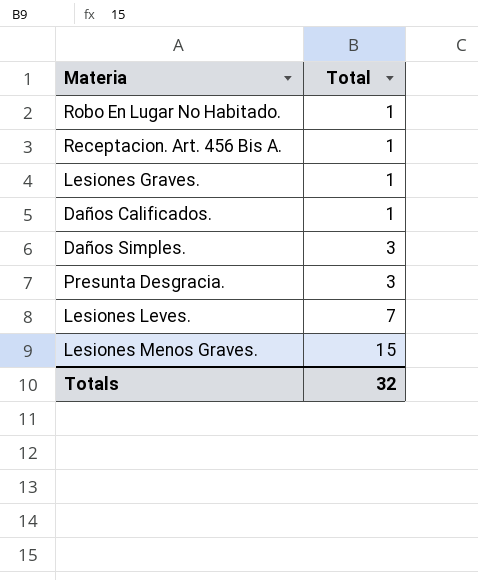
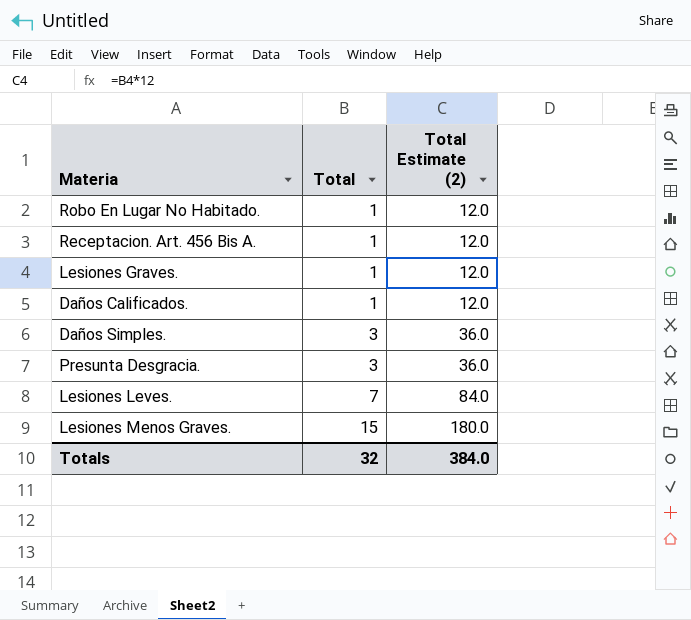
column Total Estimate (2) | formula: none -> [Total] * 12

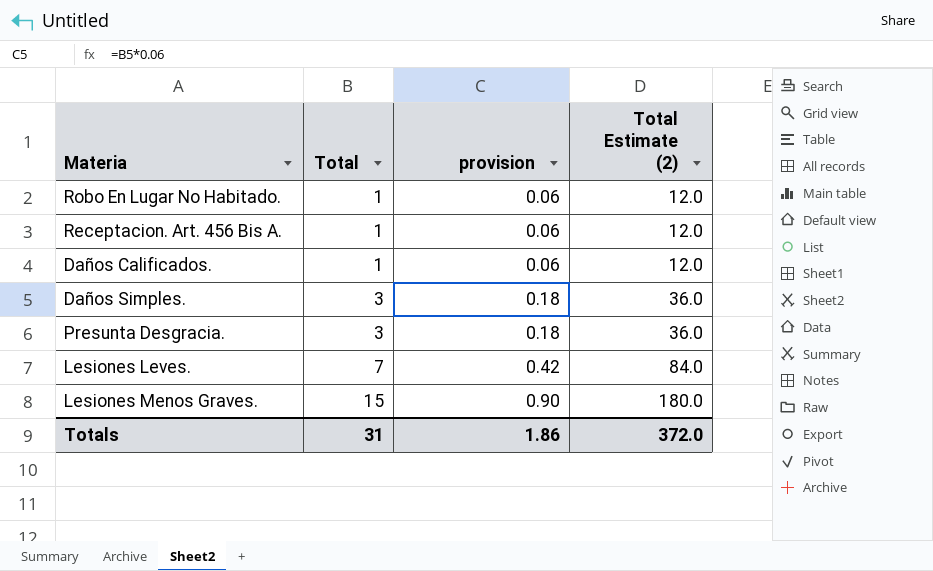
column provision | formula: none -> [Total] * 0.06
row Lesiones Graves.: 1 | 12.0 -> none
Totals | Total: 32 -> 31
Totals | Total Estimate (2): 384.0 -> 372.0

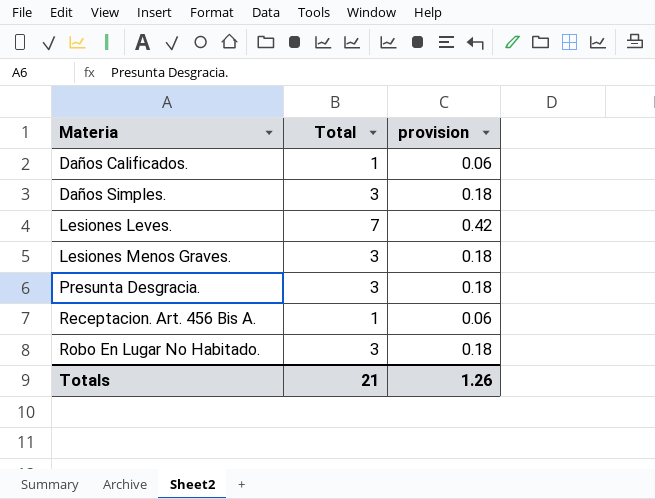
row order: Total ascending -> Materia ascending
column Total Estimate (2) | formula: [Total] * 12 -> none
Lesiones Menos Graves. | Total: 15 -> 3
Lesiones Menos Graves. | provision: 0.90 -> 0.18
Robo En Lugar No Habitado. | Total: 1 -> 3
Robo En Lugar No Habitado. | provision: 0.06 -> 0.18
Totals | Total: 31 -> 21
Totals | provision: 1.86 -> 1.26

